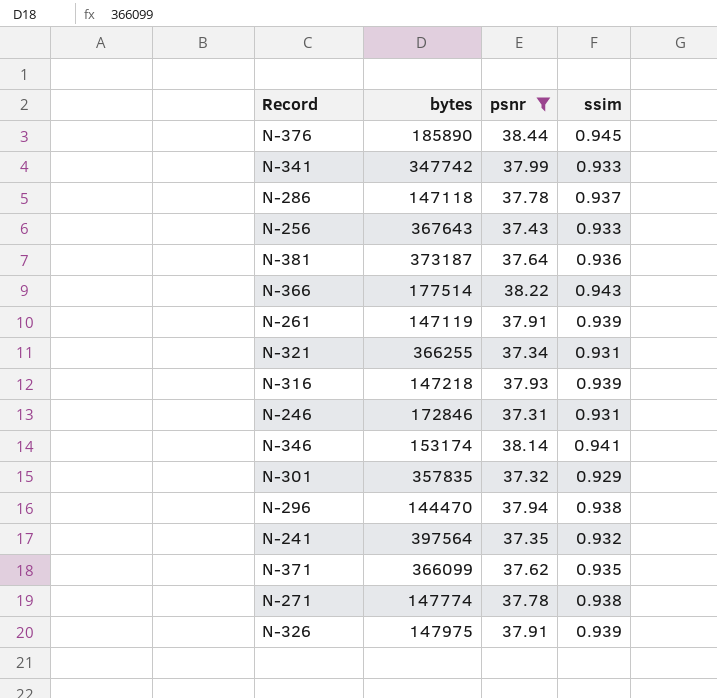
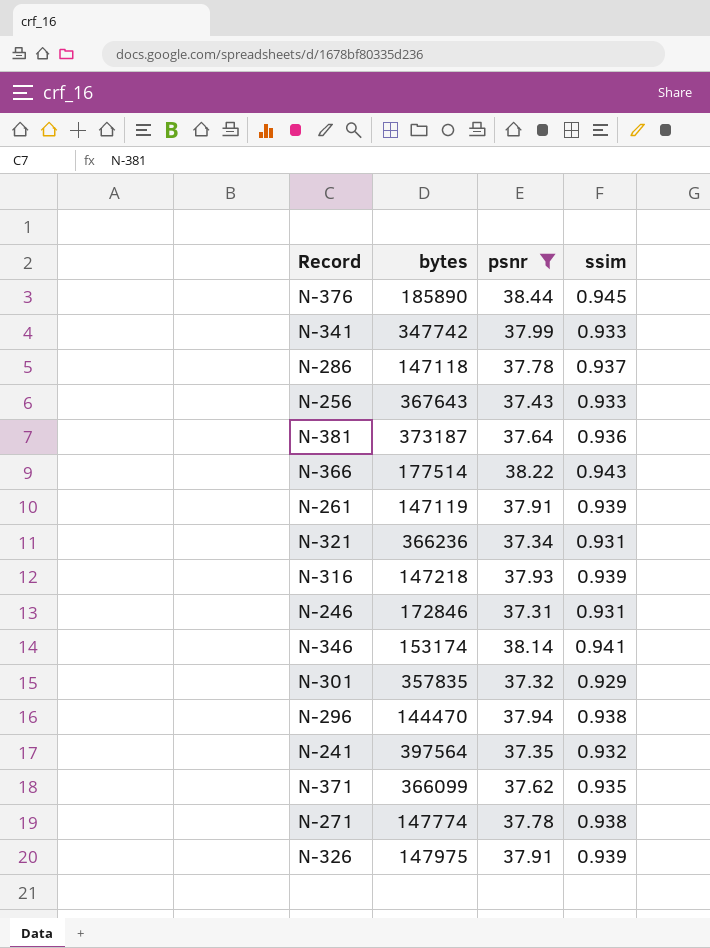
N-321 | bytes: 366255 -> 366236

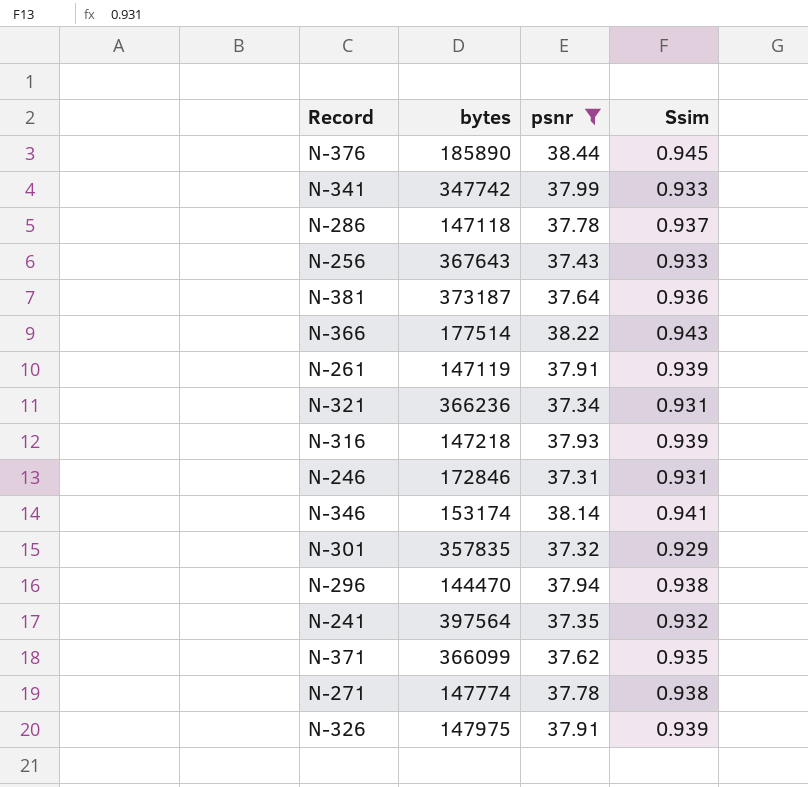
column name: ssim -> Ssim

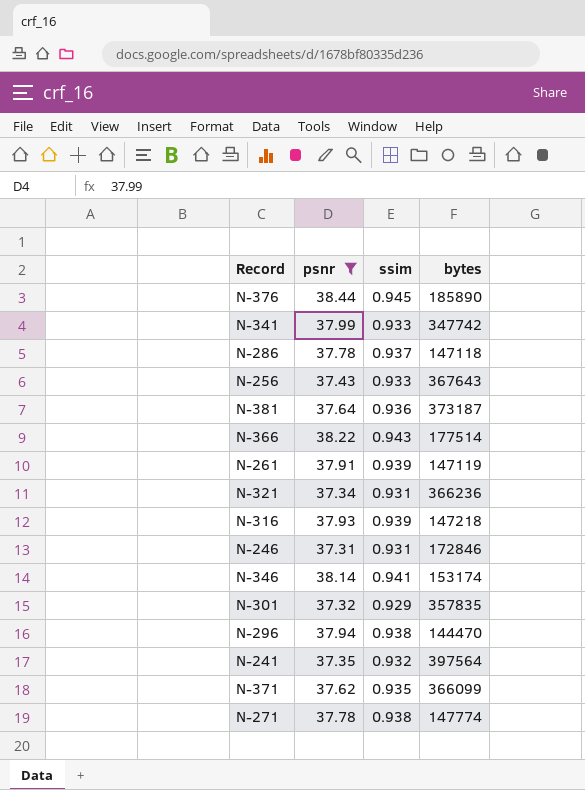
column name: Ssim -> ssim
column bytes | position: 2 -> 4
row N-326: 147975 | 37.91 | 0.939 -> none

